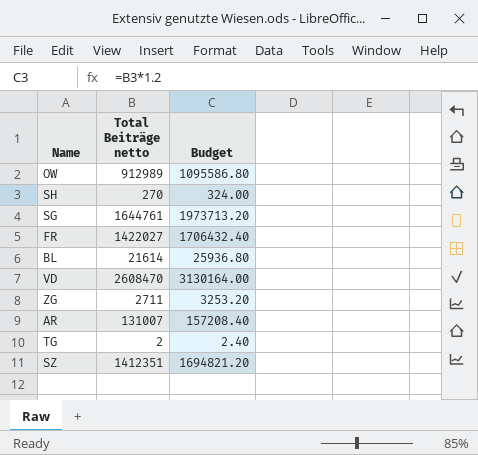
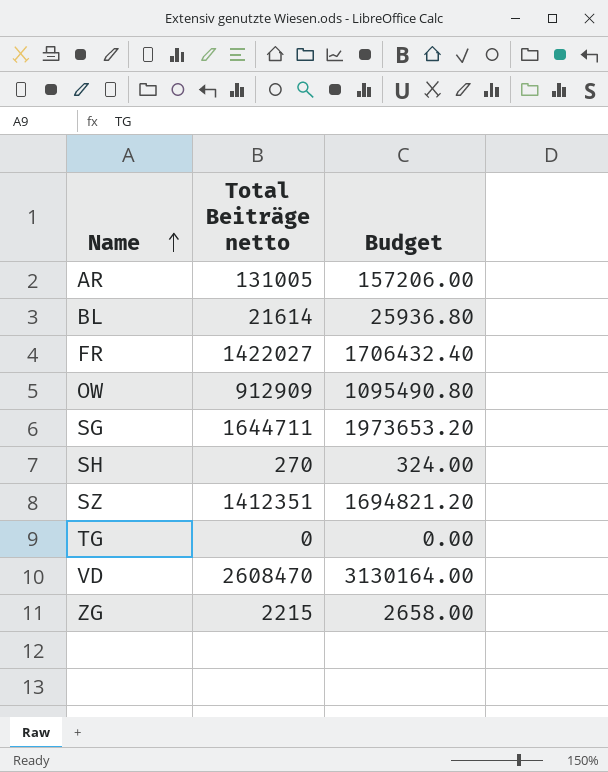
row order: none -> Name ascending
AR | Total Beiträge netto: 131007 -> 131005
AR | Budget: 157208.40 -> 157206.00
OW | Total Beiträge netto: 912989 -> 912909
OW | Budget: 1095586.80 -> 1095490.80
SG | Total Beiträge netto: 1644761 -> 1644711
SG | Budget: 1973713.20 -> 1973653.20
TG | Total Beiträge netto: 2 -> 0
TG | Budget: 2.40 -> 0.00
ZG | Total Beiträge netto: 2711 -> 2215
ZG | Budget: 3253.20 -> 2658.00

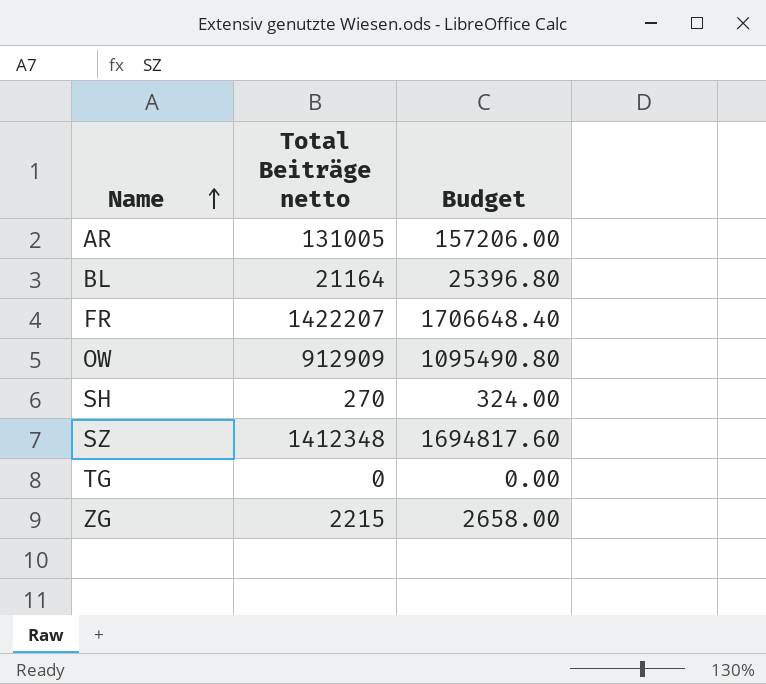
row SG: 1644711 | 1973653.20 -> none
row VD: 2608470 | 3130164.00 -> none
BL | Total Beiträge netto: 21614 -> 21164
BL | Budget: 25936.80 -> 25396.80
FR | Total Beiträge netto: 1422027 -> 1422207
FR | Budget: 1706432.40 -> 1706648.40
SZ | Total Beiträge netto: 1412351 -> 1412348
SZ | Budget: 1694821.20 -> 1694817.60

